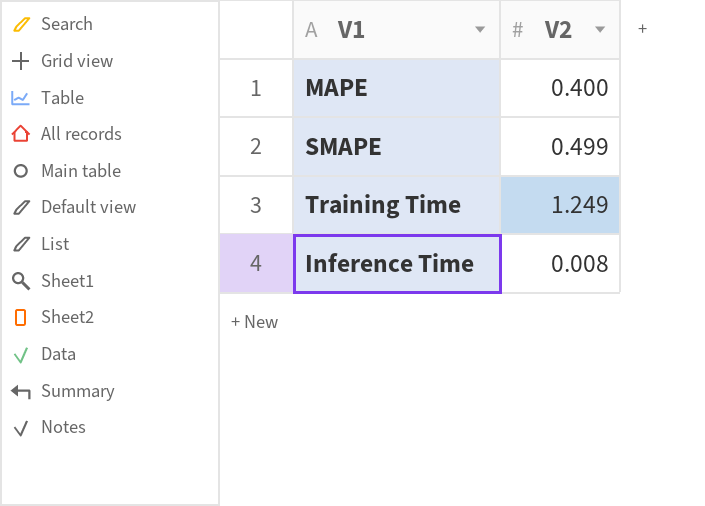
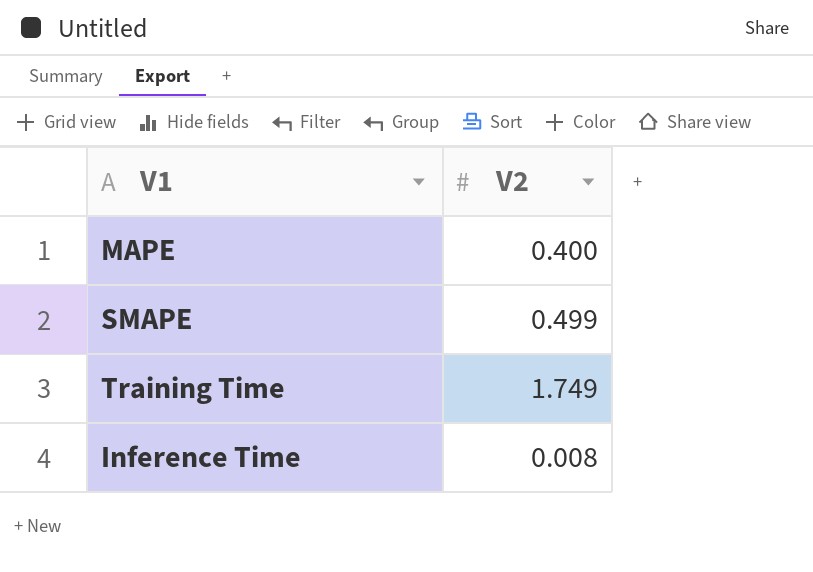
Training Time | V2: 1.249 -> 1.749

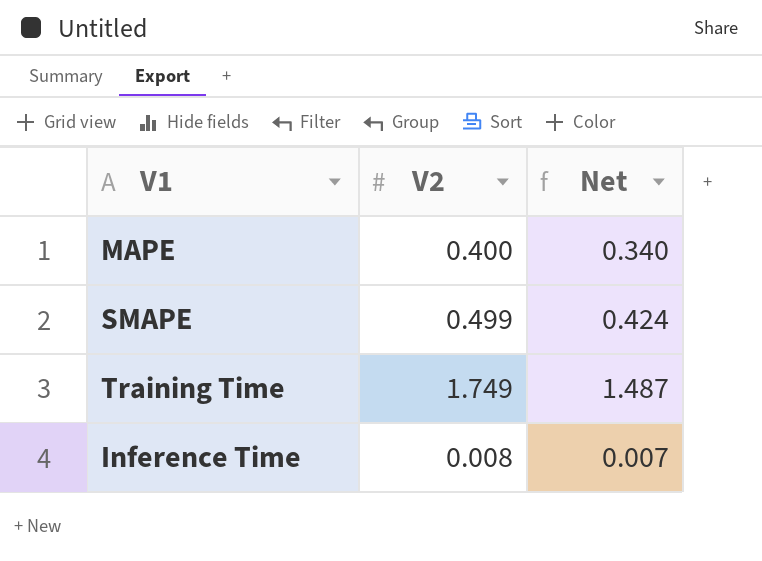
column Net | formula: none -> [V2] * 0.85

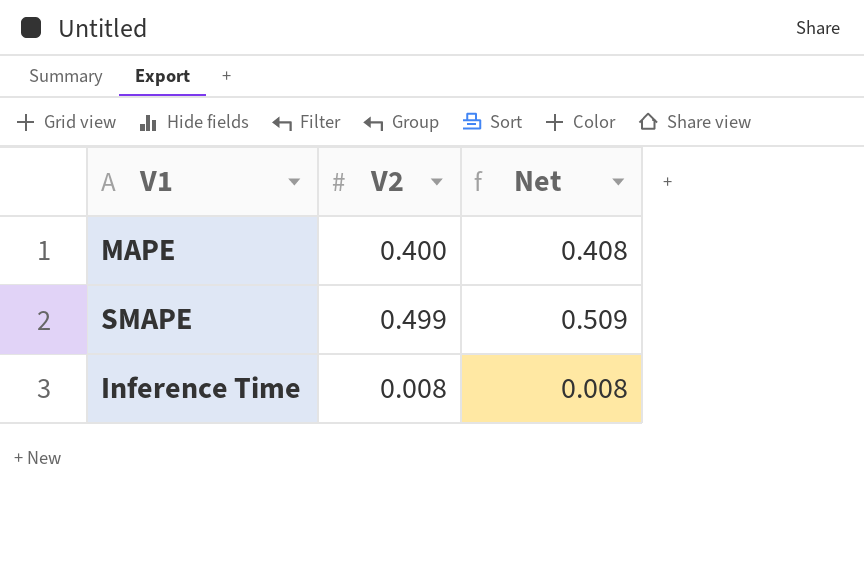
column Net | formula: [V2] * 0.85 -> [V2] * 1.02
row Training Time: 1.749 | 1.487 -> none

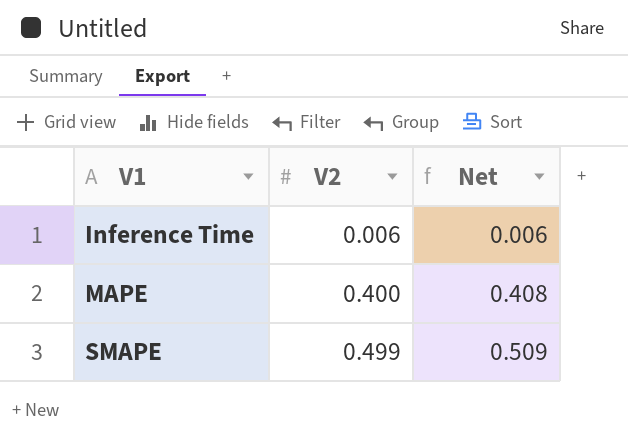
row order: none -> V1 ascending
Inference Time | V2: 0.008 -> 0.006
Inference Time | Net: 0.008 -> 0.006

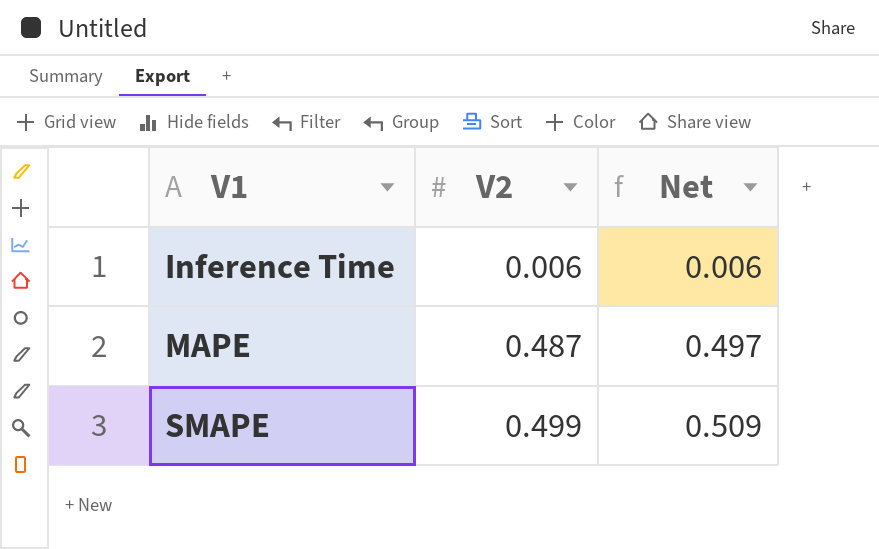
MAPE | V2: 0.400 -> 0.487
MAPE | Net: 0.408 -> 0.497

